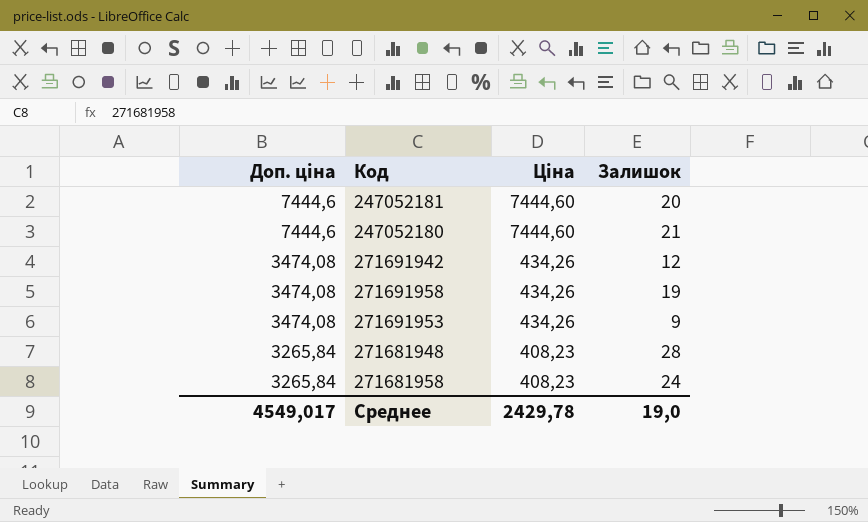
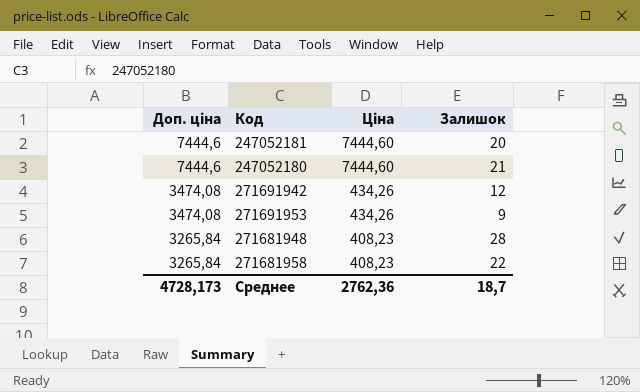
row 271691958: 3474,08 | 434,26 | 19 -> none
271681958 | Залишок: 24 -> 22
Среднее | Доп. ціна: 4549,017 -> 4728,173
Среднее | Ціна: 2429,78 -> 2762,36
Среднее | Залишок: 19,0 -> 18,7

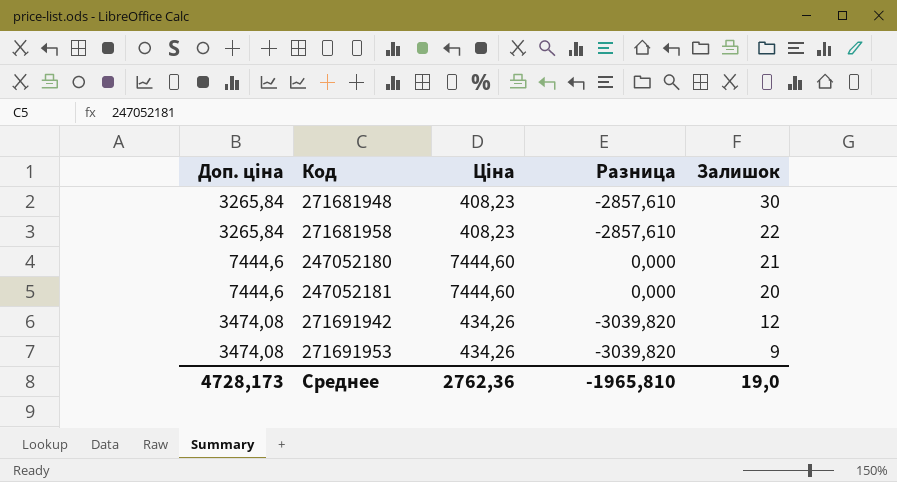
row order: Доп. ціна descending -> Залишок descending
column Разница | formula: none -> [Ціна] - [Доп. ціна]
271681948 | Залишок: 28 -> 30
Среднее | Залишок: 18,7 -> 19,0

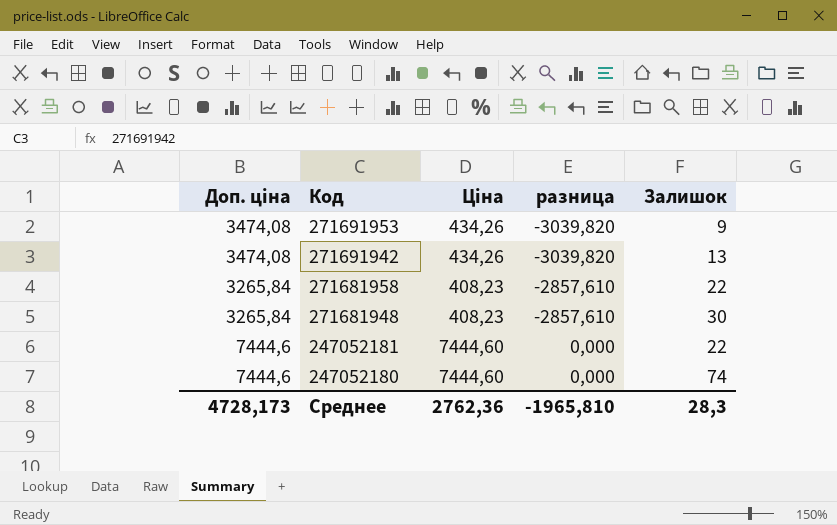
row order: Залишок descending -> Код descending
column name: Разница -> разница
271691942 | Залишок: 12 -> 13
247052181 | Залишок: 20 -> 22
247052180 | Залишок: 21 -> 74
Среднее | Залишок: 19,0 -> 28,3

